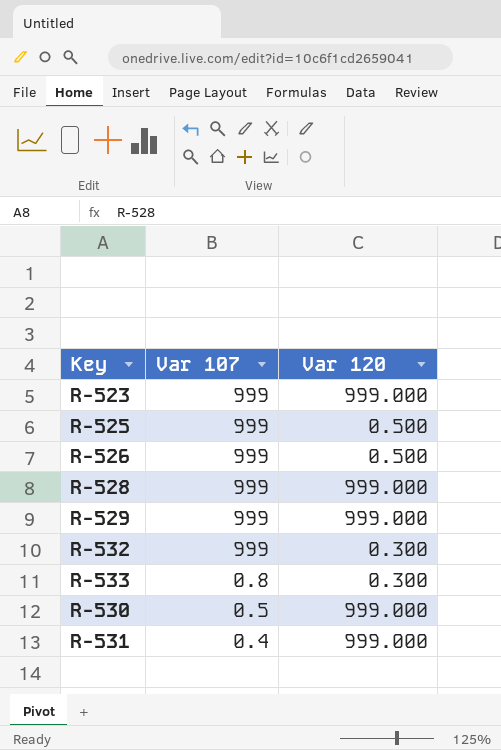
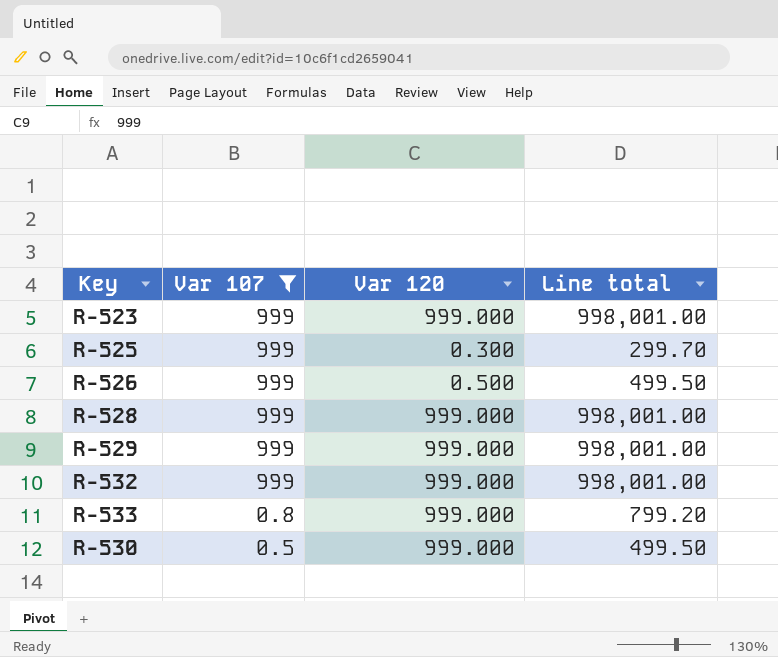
filter: none -> Var 107 != 0.4
column Line total | formula: none -> [Var 107] * [Var 120]
R-525 | Var 120: 0.500 -> 0.300
R-532 | Var 120: 0.300 -> 999.000
R-533 | Var 120: 0.300 -> 999.000

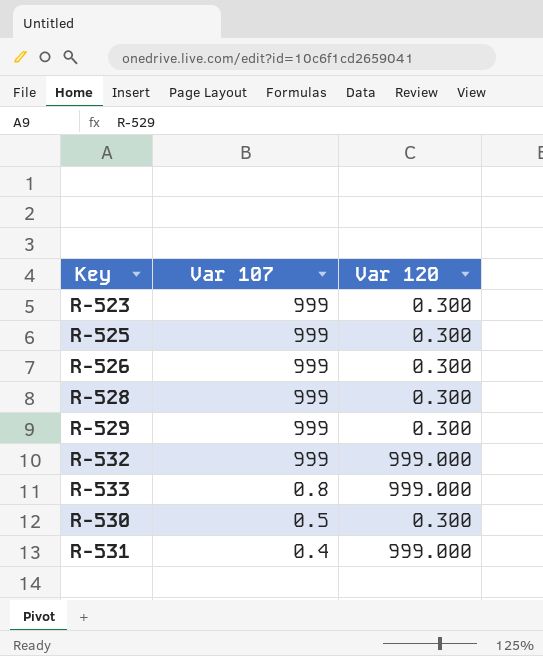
filter: Var 107 != 0.4 -> none
column Line total | formula: [Var 107] * [Var 120] -> none
R-523 | Var 120: 999.000 -> 0.300
R-526 | Var 120: 0.500 -> 0.300
R-528 | Var 120: 999.000 -> 0.300
R-529 | Var 120: 999.000 -> 0.300
R-530 | Var 120: 999.000 -> 0.300

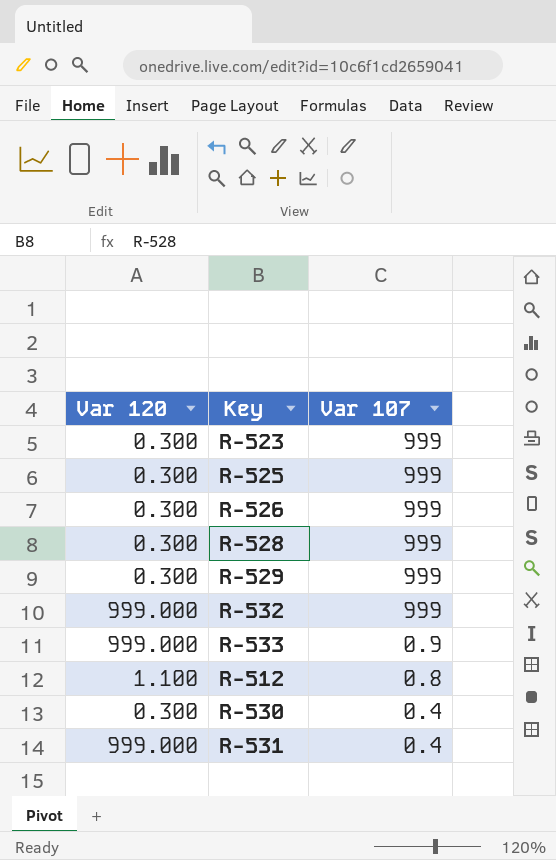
column Var 120 | position: 3 -> 1
R-533 | Var 107: 0.8 -> 0.9
row R-512: none -> 1.100 | 0.8
R-530 | Var 107: 0.5 -> 0.4

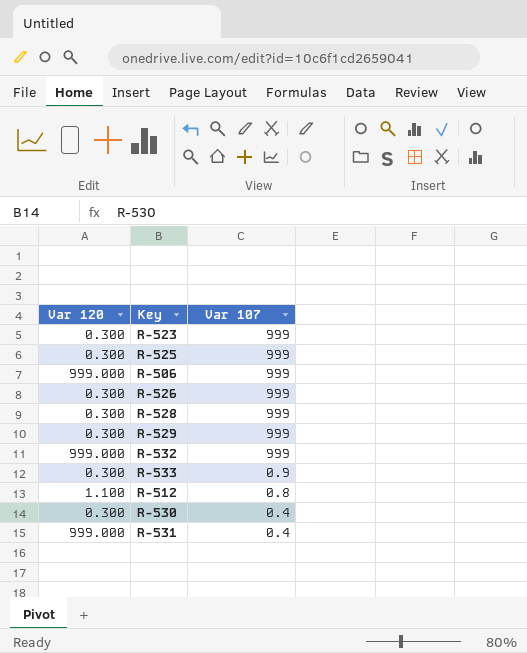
row R-506: none -> 999.000 | 999
R-533 | Var 120: 999.000 -> 0.300

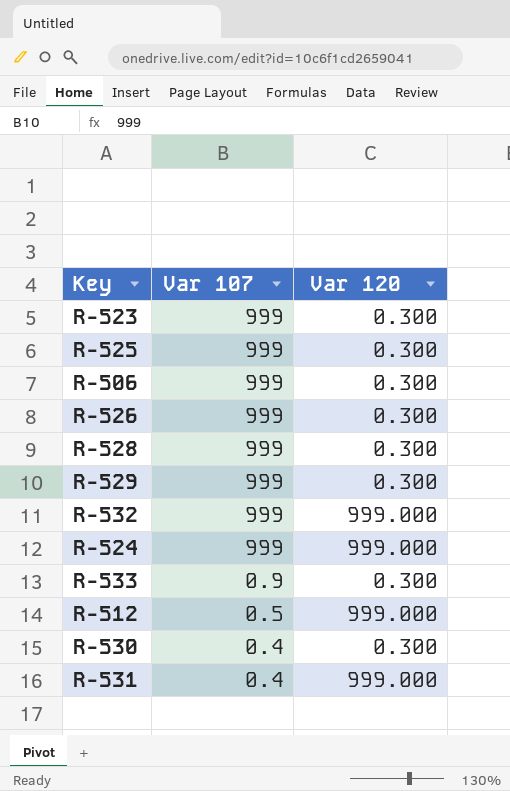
column Var 120 | position: 1 -> 3
R-506 | Var 120: 999.000 -> 0.300
row R-524: none -> 999 | 999.000
R-512 | Var 107: 0.8 -> 0.5
R-512 | Var 120: 1.100 -> 999.000

